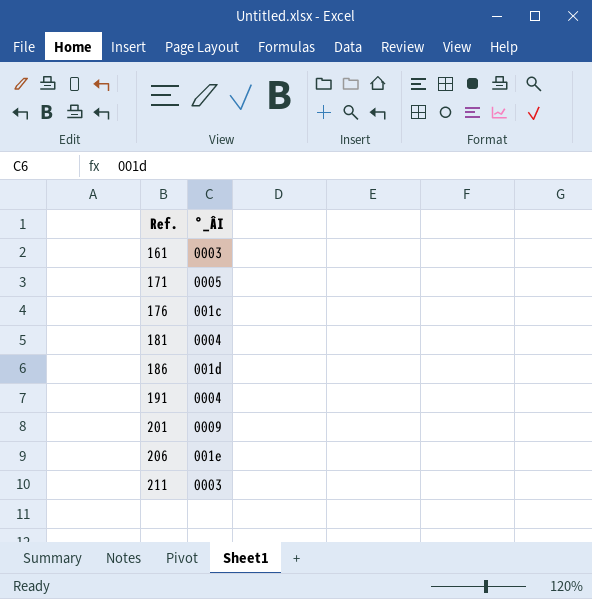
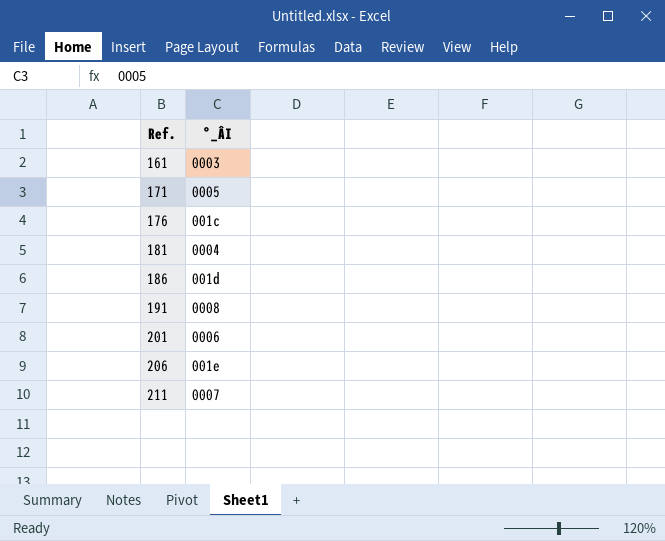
191 | °_ÂI: 0004 -> 0008
201 | °_ÂI: 0009 -> 0006
211 | °_ÂI: 0003 -> 0007

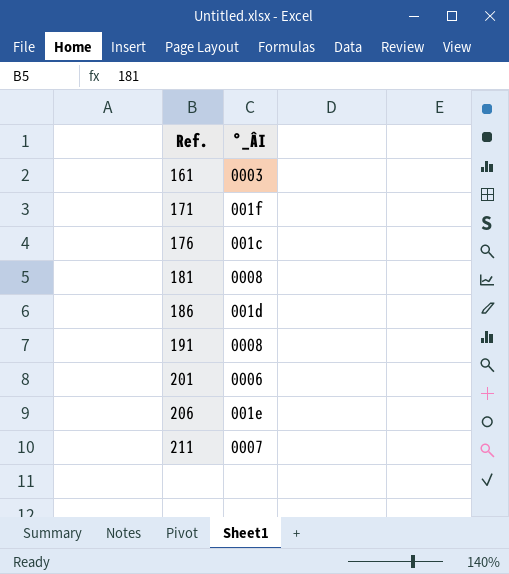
171 | °_ÂI: 0005 -> 001f
181 | °_ÂI: 0004 -> 0008

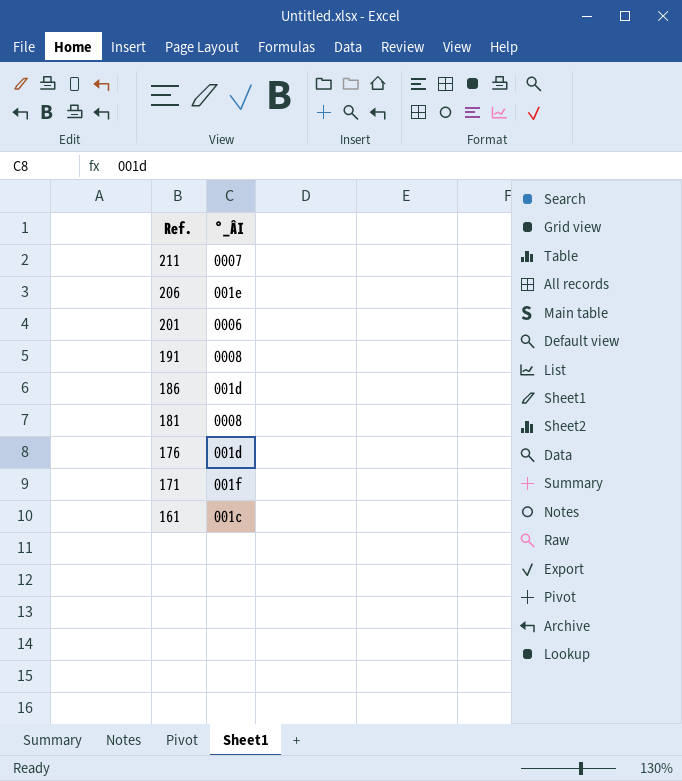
row order: Ref. ascending -> Ref. descending
176 | °_ÂI: 001c -> 001d
161 | °_ÂI: 0003 -> 001c

